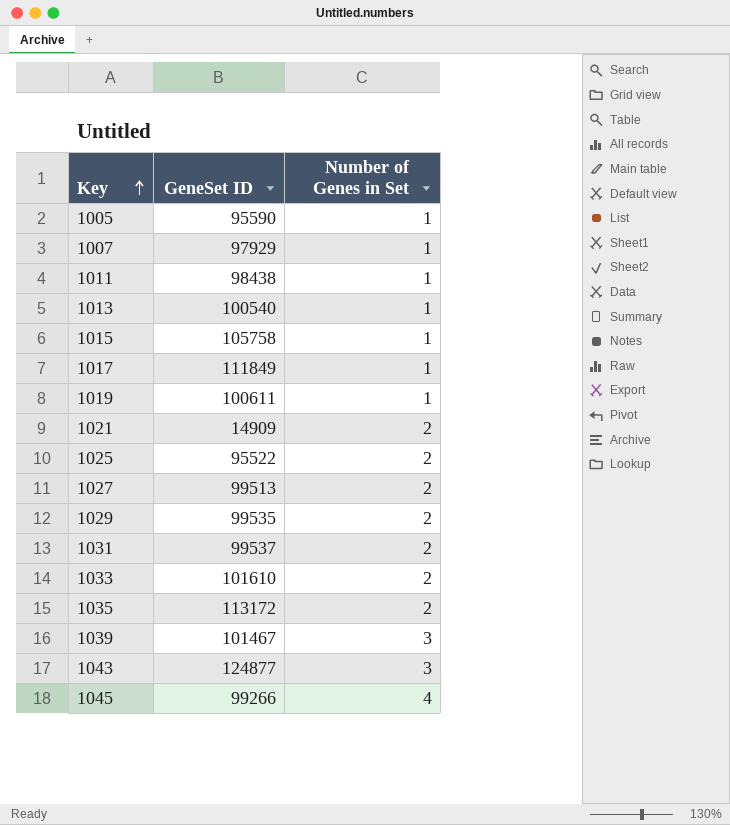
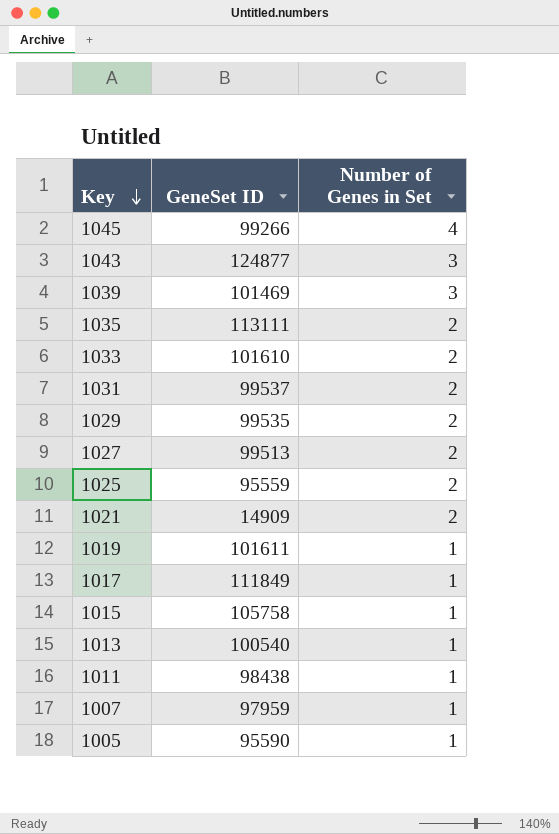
row order: Key ascending -> Key descending
1039 | GeneSet ID: 101467 -> 101469
1035 | GeneSet ID: 113172 -> 113111
1025 | GeneSet ID: 95522 -> 95559
1019 | GeneSet ID: 100611 -> 101611
1007 | GeneSet ID: 97929 -> 97959

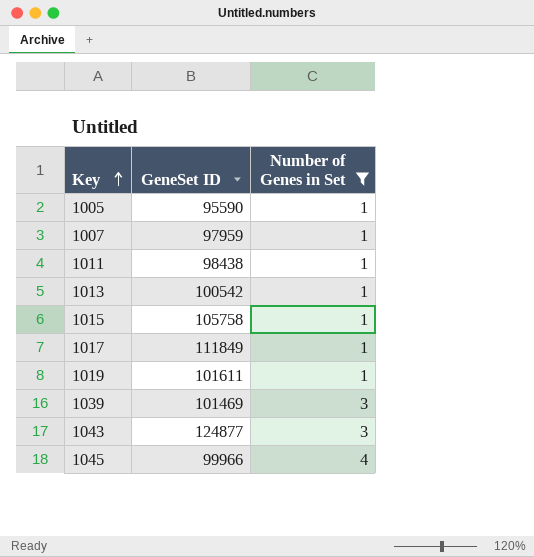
filter: none -> Number of Genes in Set != 2
row order: Key descending -> Key ascending
1013 | GeneSet ID: 100540 -> 100542
1045 | GeneSet ID: 99266 -> 99966

